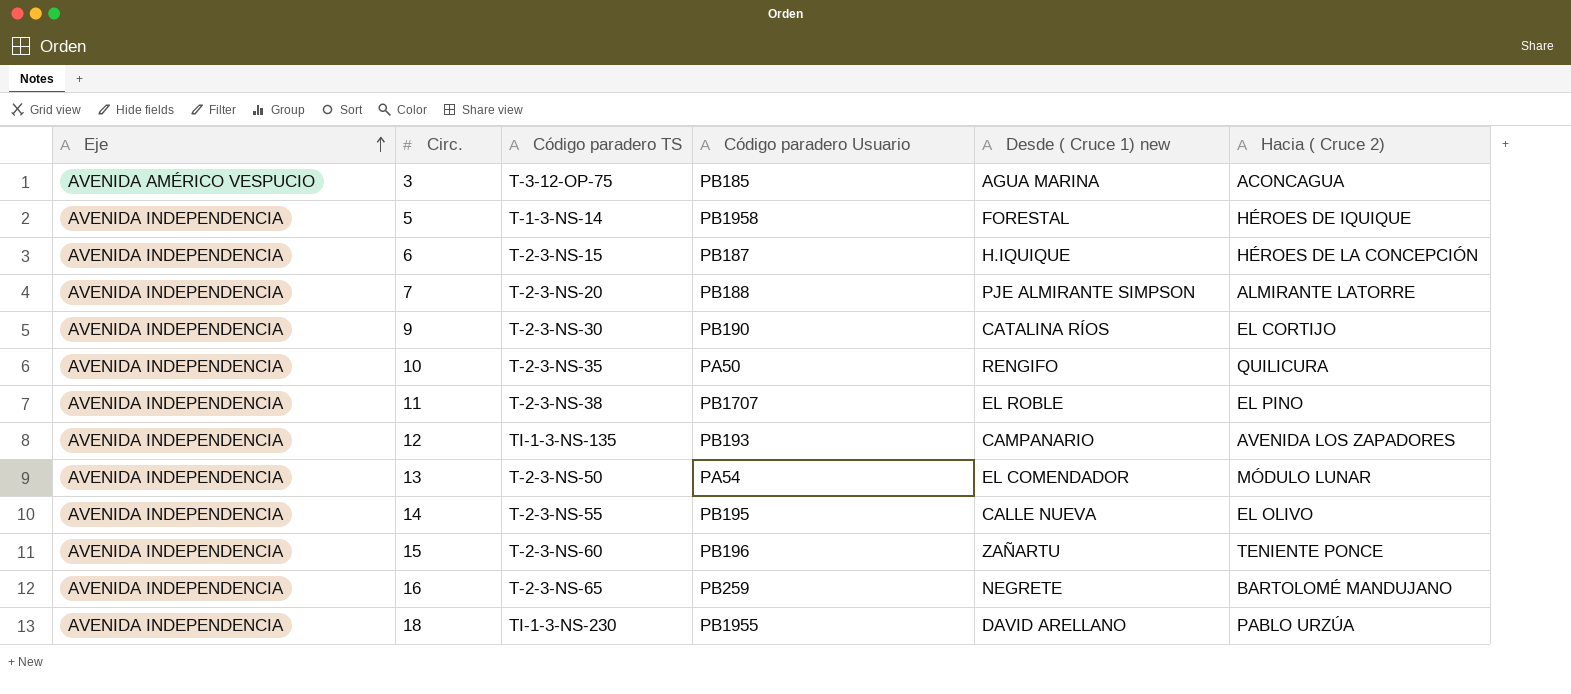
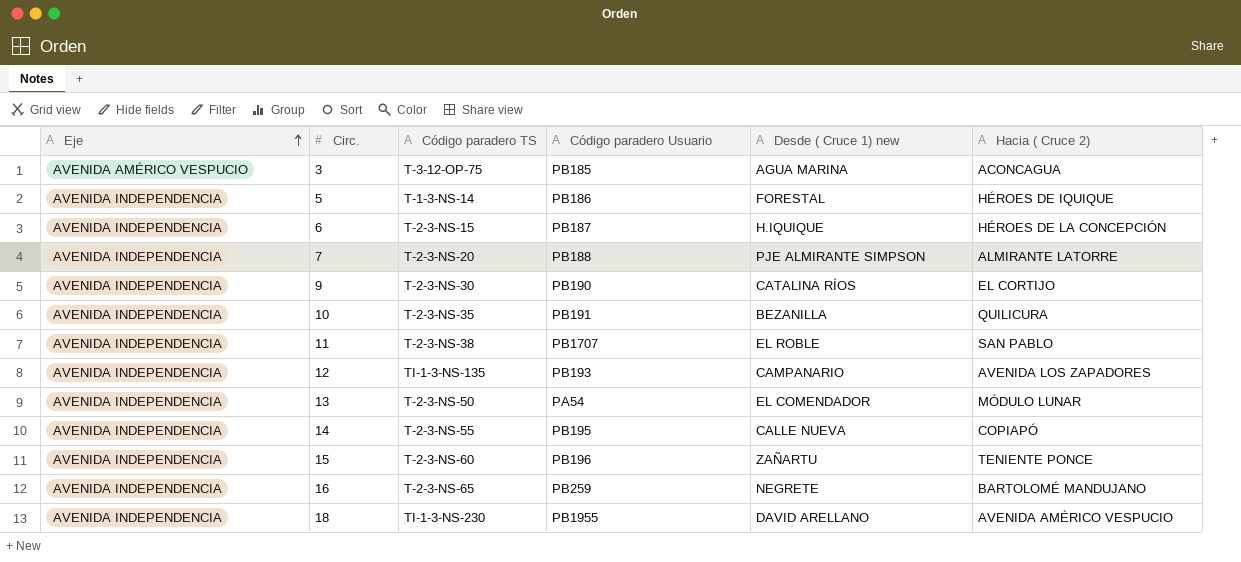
5 | Código paradero Usuario: PB1958 -> PB186
10 | Código paradero Usuario: PA50 -> PB191
10 | Desde ( Cruce 1) new: RENGIFO -> BEZANILLA
11 | Hacia ( Cruce 2): EL PINO -> SAN PABLO
14 | Hacia ( Cruce 2): EL OLIVO -> COPIAPÓ
18 | Hacia ( Cruce 2): PABLO URZÚA -> AVENIDA AMÉRICO VESPUCIO

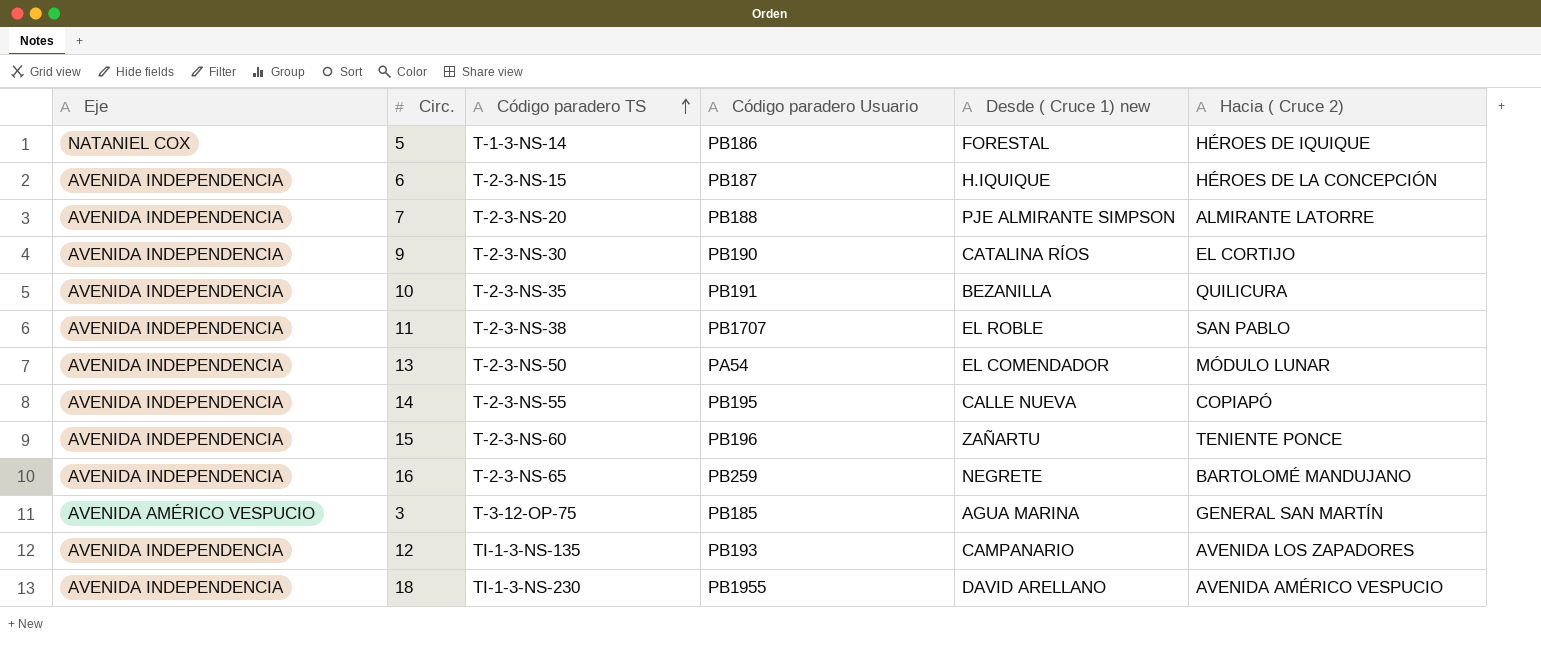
row order: Eje ascending -> Código paradero TS ascending
5 | Eje: AVENIDA INDEPENDENCIA -> NATANIEL COX
3 | Hacia ( Cruce 2): ACONCAGUA -> GENERAL SAN MARTÍN

